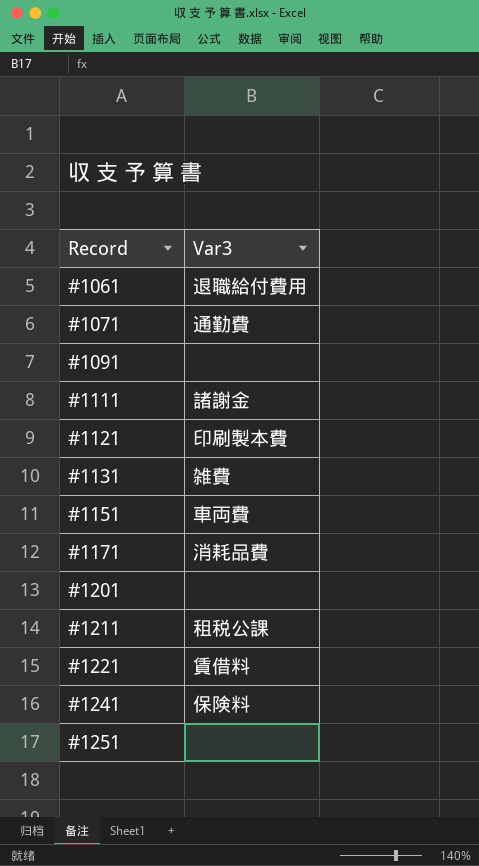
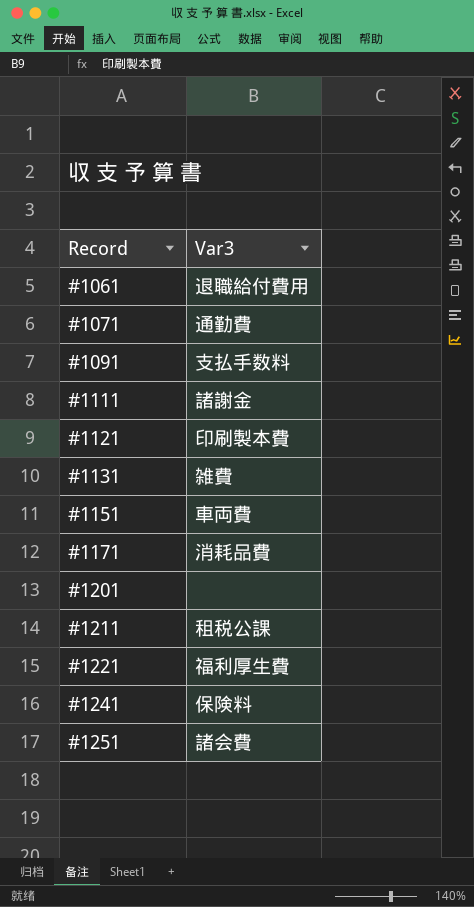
#1091 | Var3: none -> 支払手数料
#1221 | Var3: 賃借料 -> 福利厚生費
#1251 | Var3: none -> 諸会費

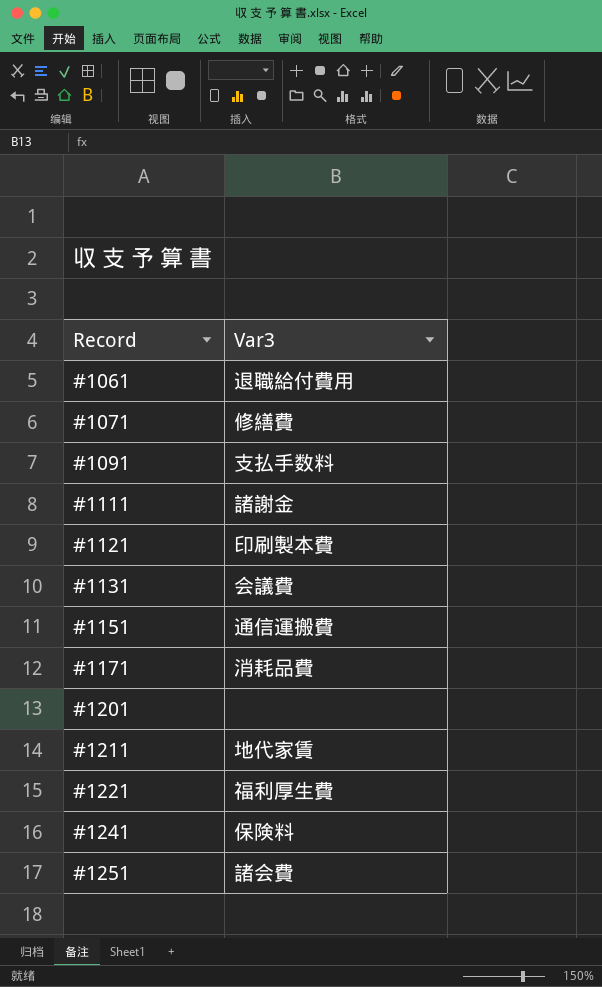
#1071 | Var3: 通勤費 -> 修繕費
#1131 | Var3: 雑費 -> 会議費
#1151 | Var3: 車両費 -> 通信運搬費
#1211 | Var3: 租税公課 -> 地代家賃

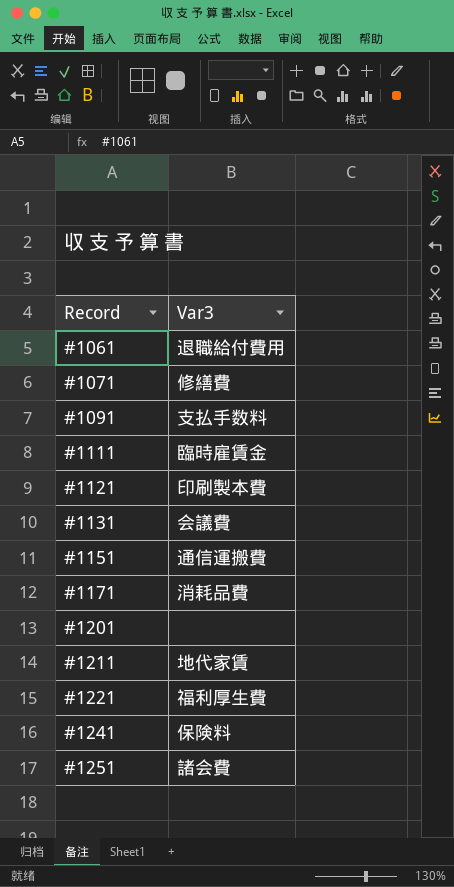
#1111 | Var3: 諸謝金 -> 臨時雇賃金

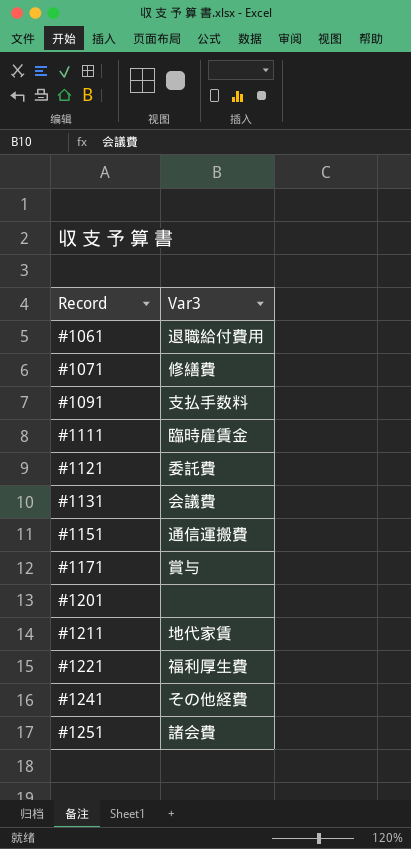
#1121 | Var3: 印刷製本費 -> 委託費
#1171 | Var3: 消耗品費 -> 賞与
#1241 | Var3: 保険料 -> その他経費

